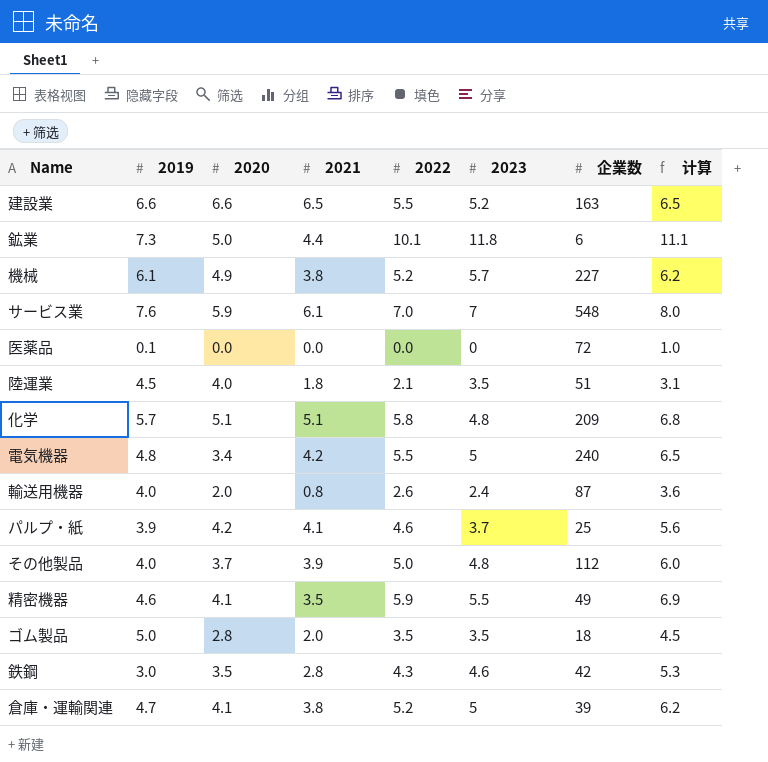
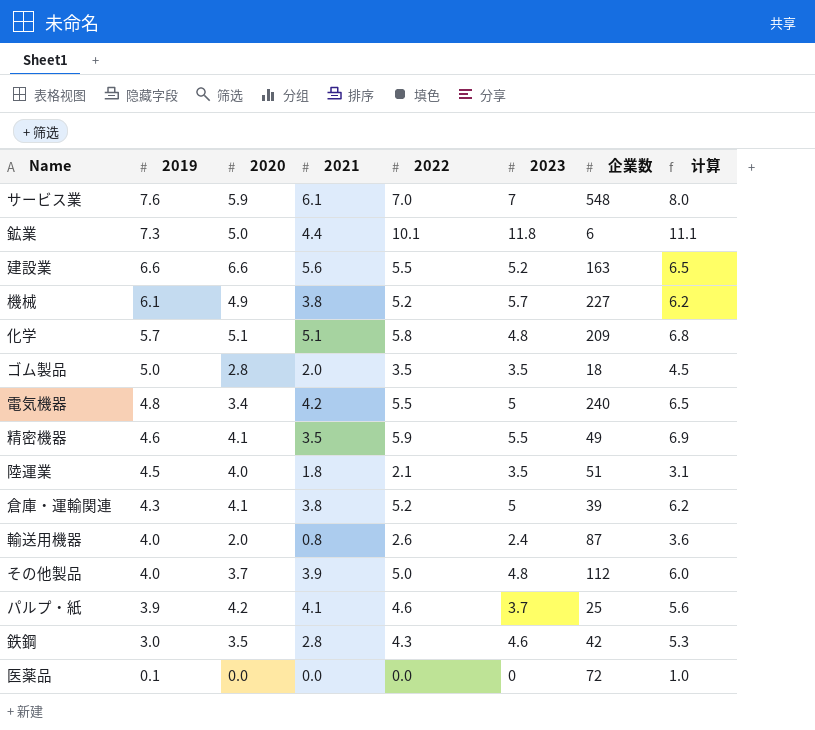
row order: none -> 2019 descending
建設業 | 2021: 6.5 -> 5.6
倉庫・運輸関連 | 2019: 4.7 -> 4.3

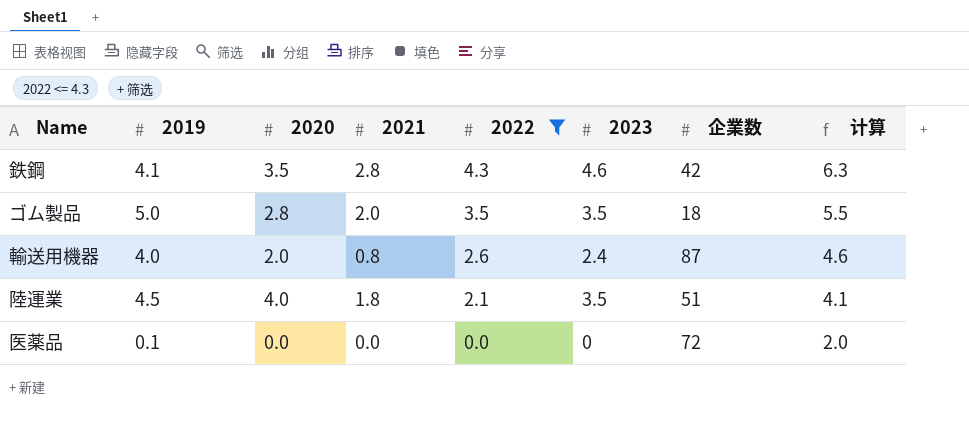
filter: none -> 2022 <= 4.3
row order: 2019 descending -> 2022 descending
column 计算 | formula: [2022] + 1 -> [2022] + 2
鉄鋼 | 2019: 3.0 -> 4.1

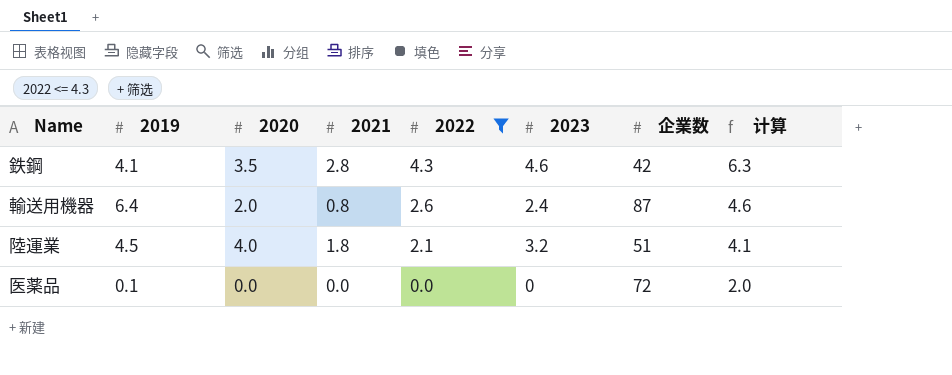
row ゴム製品: 5.0 | 2.8 | 2.0 | 3.5 | 3.5 | 18 | 5.5 -> none
輸送用機器 | 2019: 4.0 -> 6.4
陸運業 | 2023: 3.5 -> 3.2

